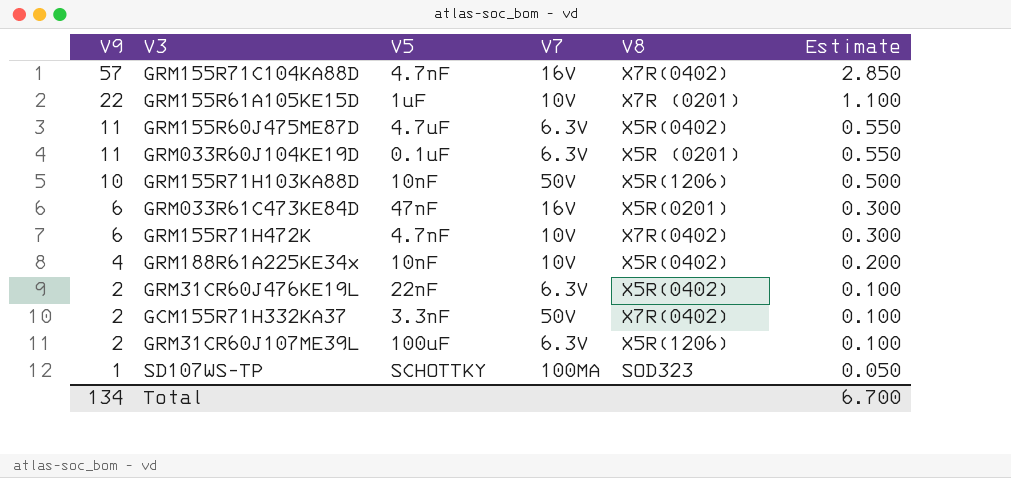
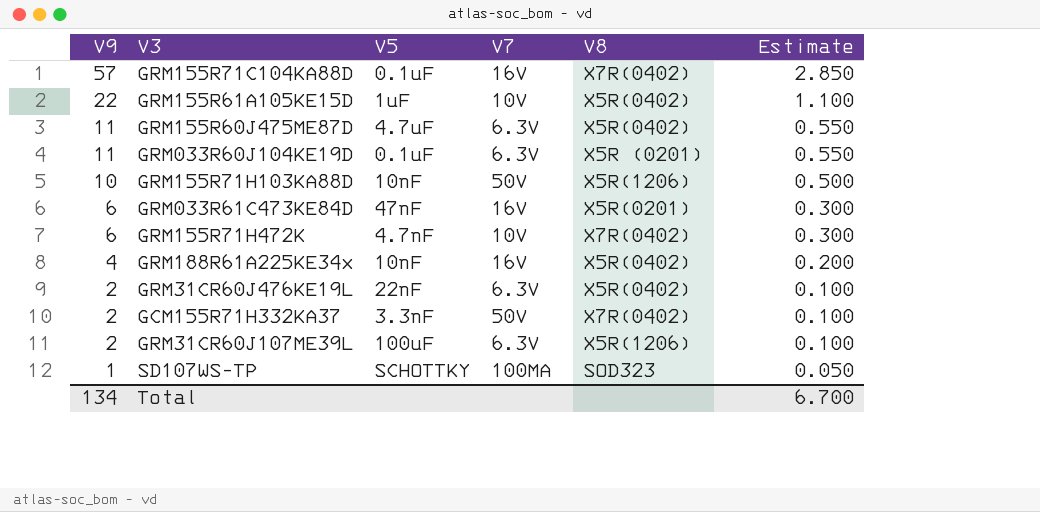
GRM155R71C104KA88D | V5: 4.7nF -> 0.1uF
GRM155R61A105KE15D | V8: X7R (0201) -> X5R(0402)
GRM188R61A225KE34x | V7: 10V -> 16V

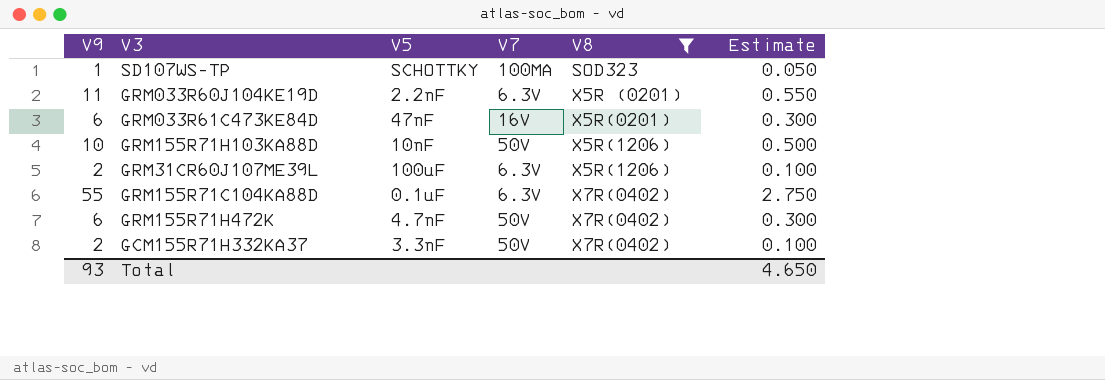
filter: none -> V8 != X5R(0402)
row order: V9 descending -> V8 ascending
GRM033R60J104KE19D | V5: 0.1uF -> 2.2nF
GRM155R71C104KA88D | V9: 57 -> 55
GRM155R71C104KA88D | V7: 16V -> 6.3V
GRM155R71C104KA88D | Estimate: 2.850 -> 2.750
GRM155R71H472K | V7: 10V -> 50V
Total | V9: 134 -> 93
Total | Estimate: 6.700 -> 4.650

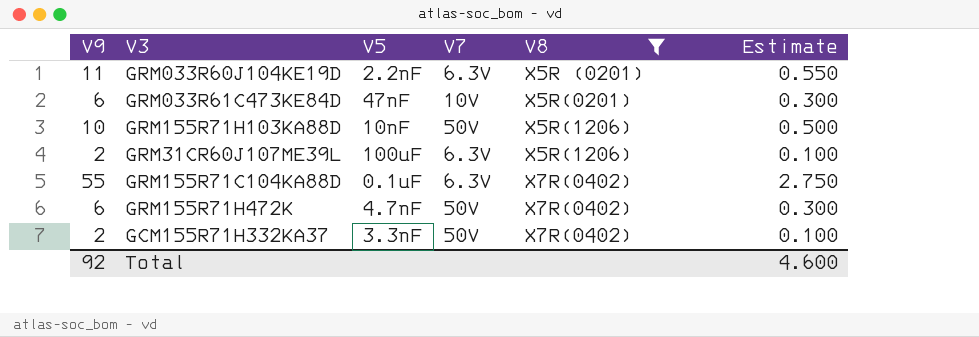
row SD107WS-TP: 1 | SCHOTTKY | 100MA | SOD323 | 0.050 -> none
GRM033R61C473KE84D | V7: 16V -> 10V
Total | V9: 93 -> 92
Total | Estimate: 4.650 -> 4.600

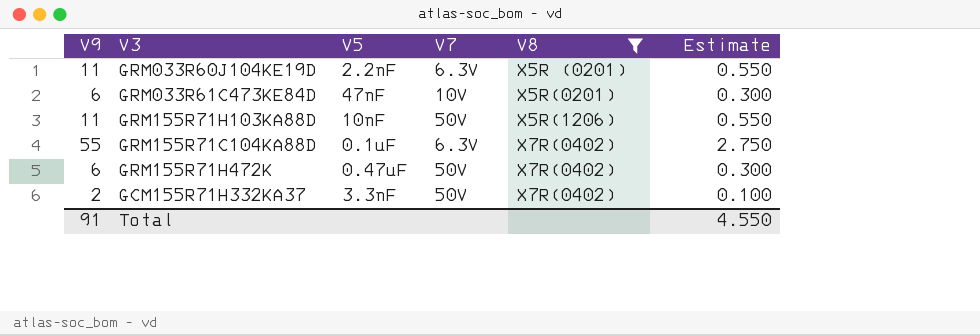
row GRM31CR60J107ME39L: 2 | 100uF | 6.3V | X5R(1206) | 0.100 -> none
GRM155R71H103KA88D | V9: 10 -> 11
GRM155R71H103KA88D | Estimate: 0.500 -> 0.550
GRM155R71H472K | V5: 4.7nF -> 0.47uF
Total | V9: 92 -> 91
Total | Estimate: 4.600 -> 4.550

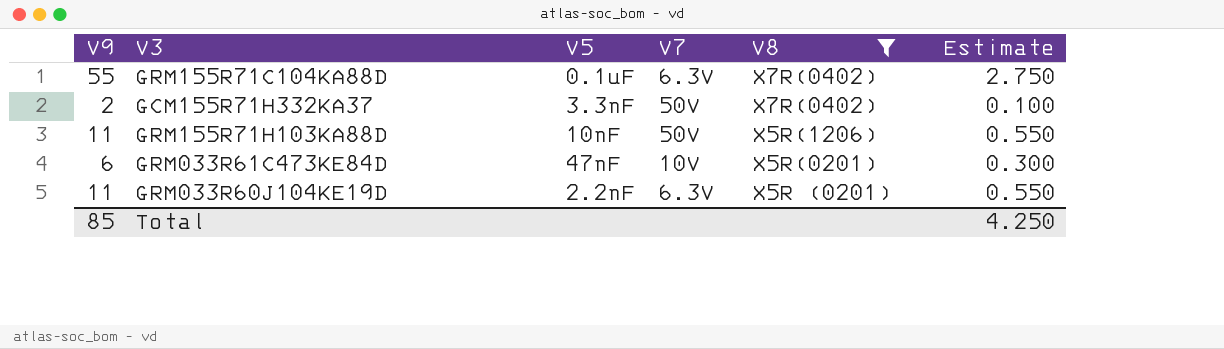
row order: V8 ascending -> V8 descending
row GRM155R71H472K: 6 | 0.47uF | 50V | X7R(0402) | 0.300 -> none
Total | V9: 91 -> 85
Total | Estimate: 4.550 -> 4.250

